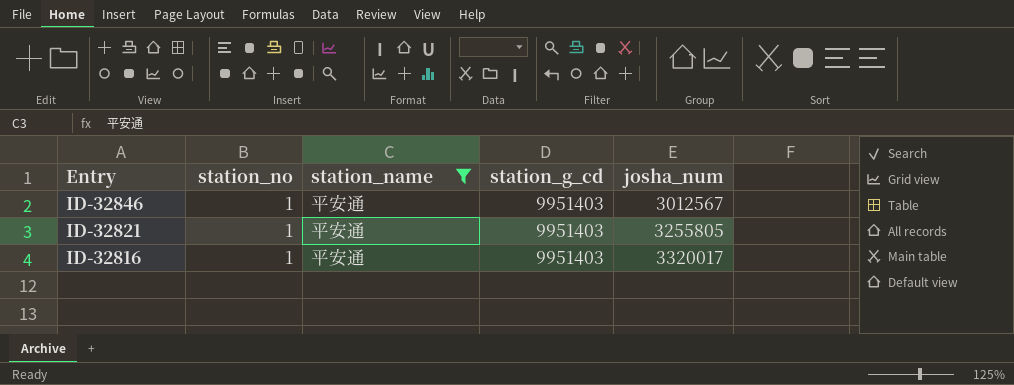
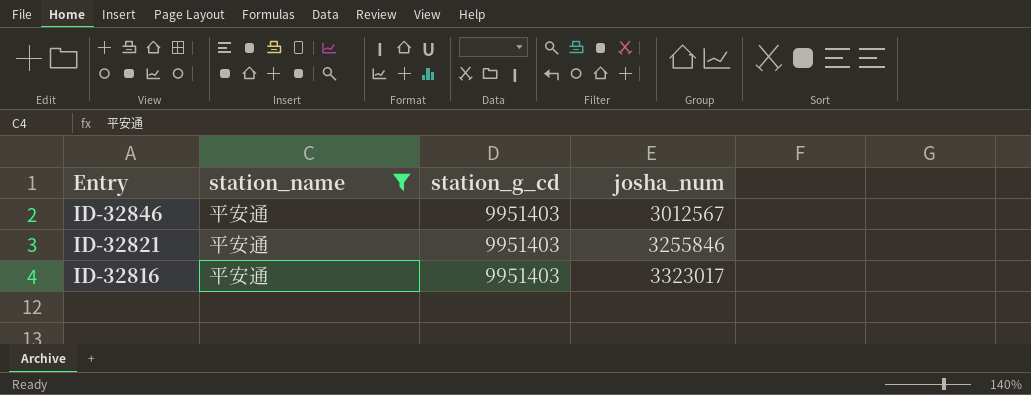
column station_no | position: 2 -> none
ID-32821 | josha_num: 3255805 -> 3255846
ID-32816 | josha_num: 3320017 -> 3323017

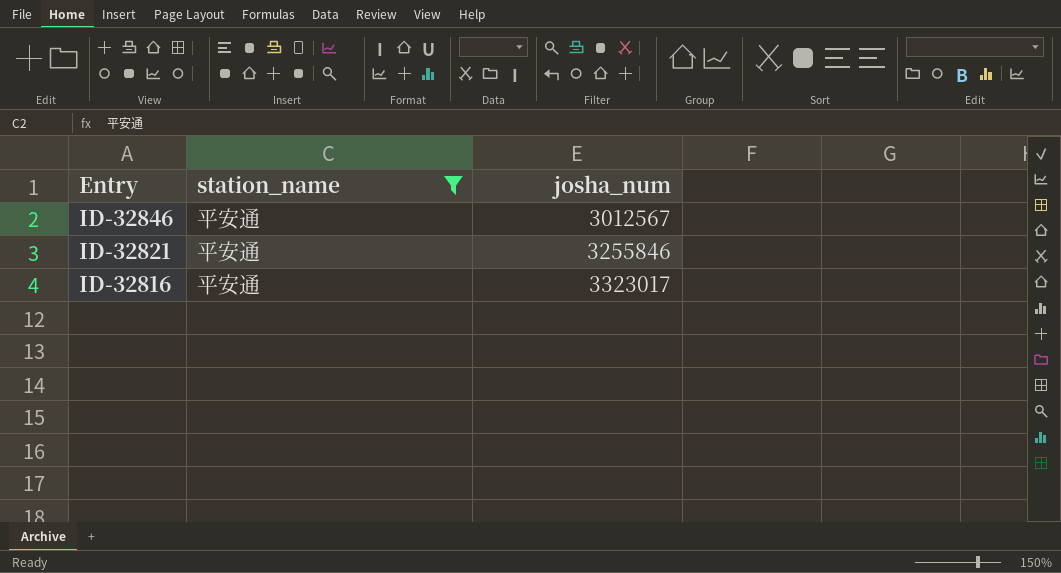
column station_g_cd | position: 3 -> none

